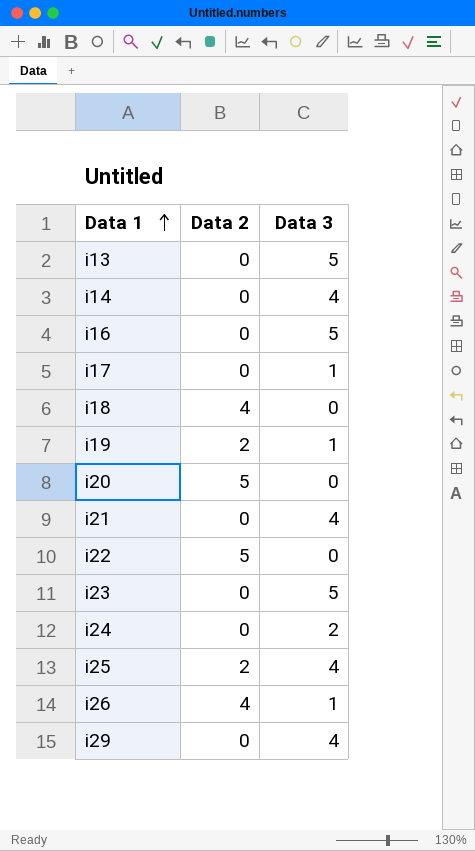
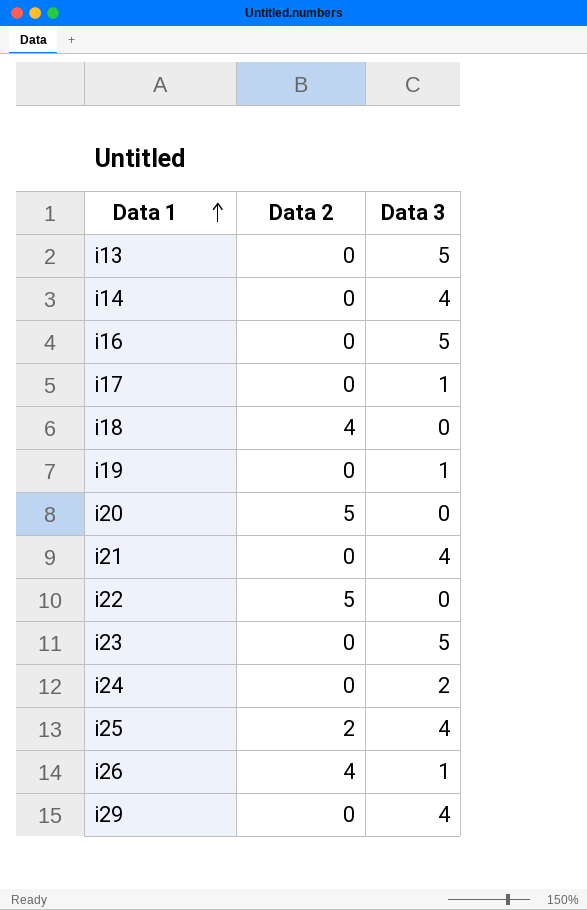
i19 | Data 2: 2 -> 0

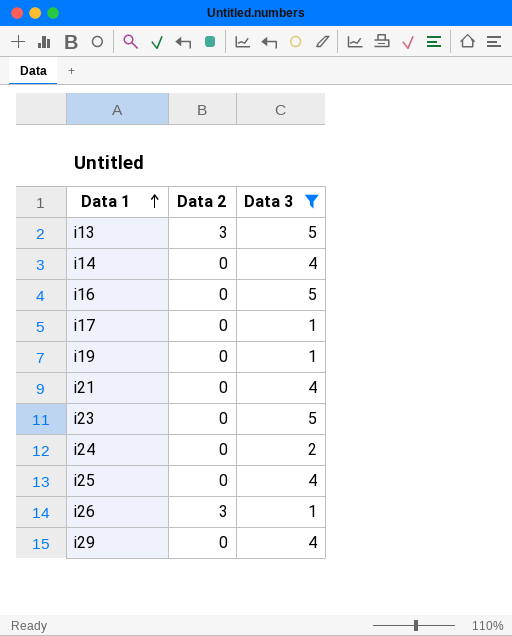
filter: none -> Data 3 != 0
i13 | Data 2: 0 -> 3
i25 | Data 2: 2 -> 0
i26 | Data 2: 4 -> 3

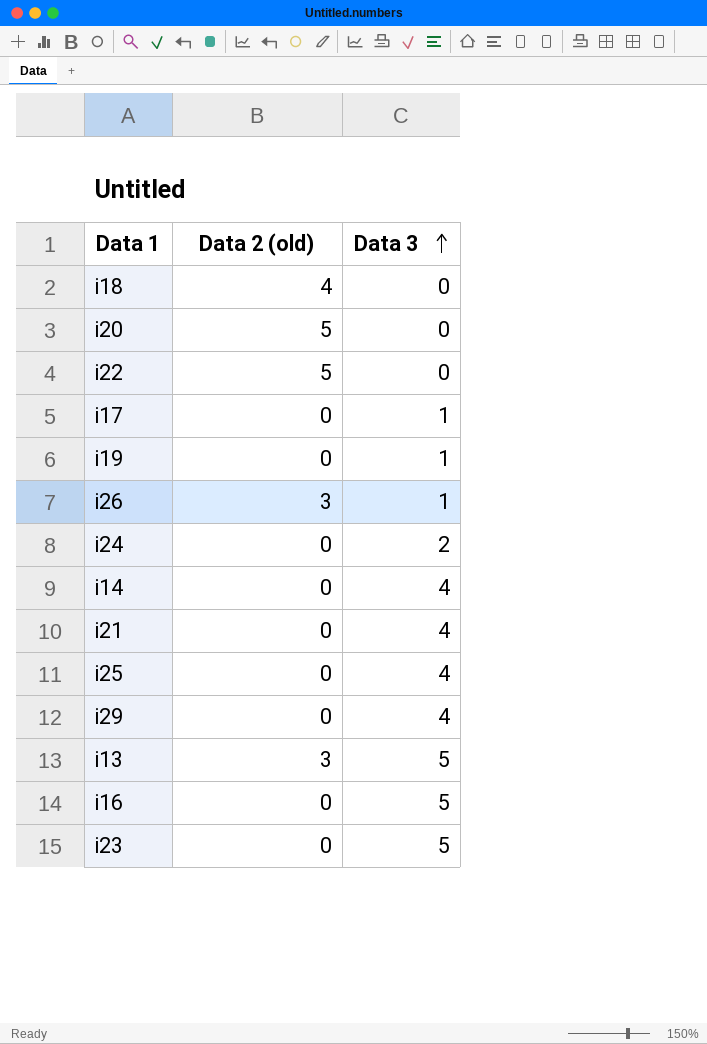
filter: Data 3 != 0 -> none
row order: Data 1 ascending -> Data 3 ascending
column name: Data 2 -> Data 2 (old)

